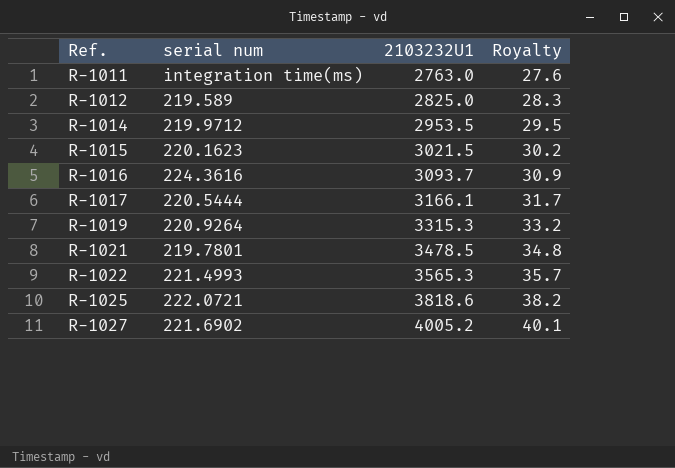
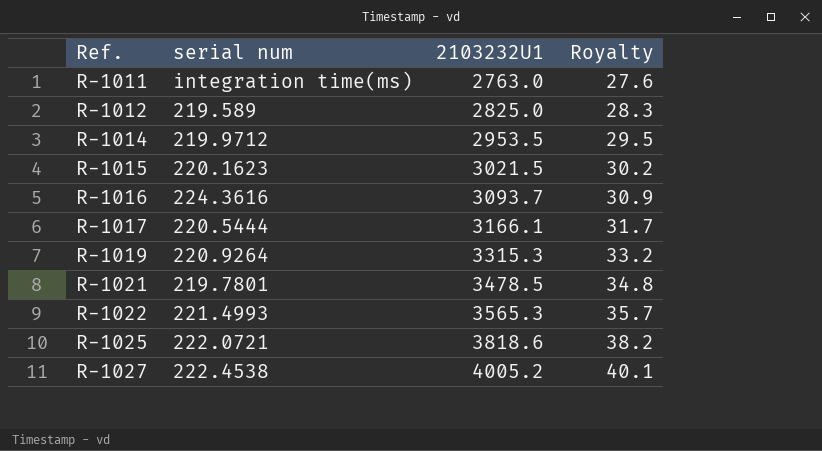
R-1027 | serial num: 221.6902 -> 222.4538

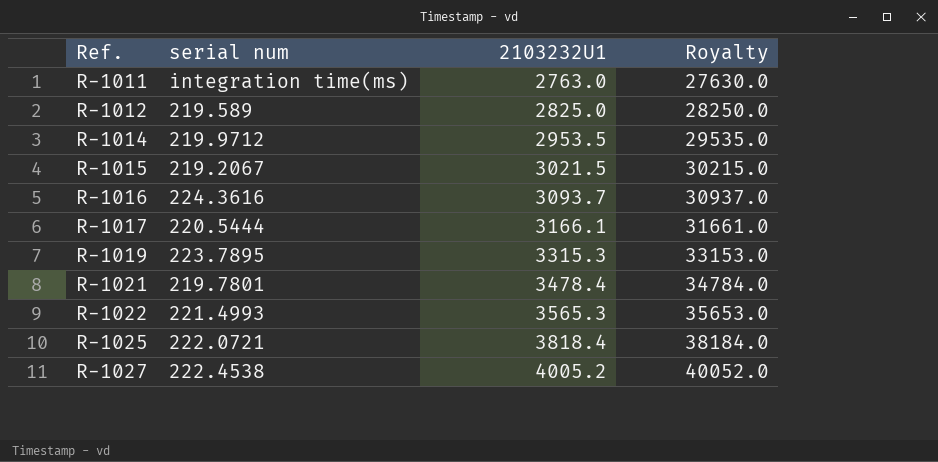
column Royalty | formula: [2103232U1] * 0.01 -> [2103232U1] * 10
R-1015 | serial num: 220.1623 -> 219.2067
R-1019 | serial num: 220.9264 -> 223.7895
R-1021 | 2103232U1: 3478.5 -> 3478.4
R-1025 | 2103232U1: 3818.6 -> 3818.4

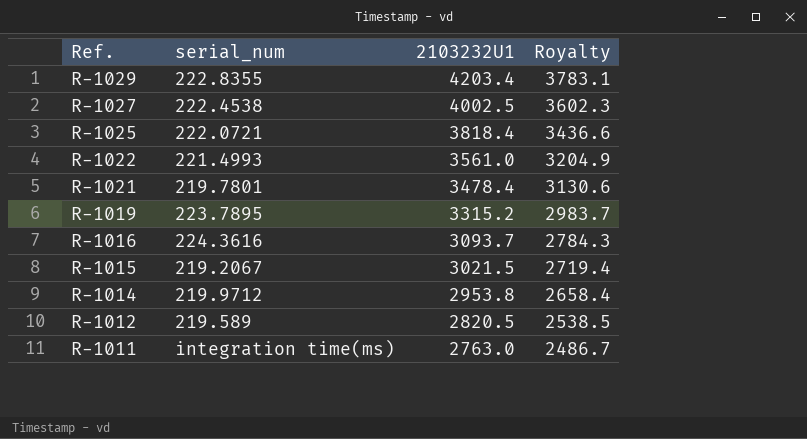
row order: Ref. ascending -> Ref. descending
column name: serial num -> serial_num
column Royalty | formula: [2103232U1] * 10 -> [2103232U1] * 0.9
row R-1017: 220.5444 | 3166.1 | 31661.0 -> none
row R-1029: none -> 222.8355 | 4203.4 | 3783.1
R-1027 | 2103232U1: 4005.2 -> 4002.5
R-1022 | 2103232U1: 3565.3 -> 3561.0
R-1019 | 2103232U1: 3315.3 -> 3315.2
R-1014 | 2103232U1: 2953.5 -> 2953.8
R-1012 | 2103232U1: 2825.0 -> 2820.5

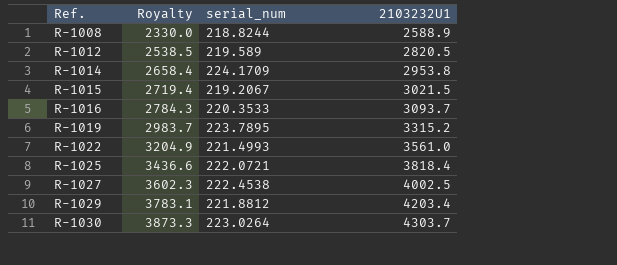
row order: Ref. descending -> Ref. ascending
column Royalty | position: 4 -> 2
row R-1021: 219.7801 | 3478.4 | 3130.6 -> none
row R-1011: integration time(ms) | 2763.0 | 2486.7 -> none
row R-1008: none -> 2330.0 | 218.8244 | 2588.9
R-1014 | serial_num: 219.9712 -> 224.1709
R-1016 | serial_num: 224.3616 -> 220.3533
R-1029 | serial_num: 222.8355 -> 221.8812
row R-1030: none -> 3873.3 | 223.0264 | 4303.7

